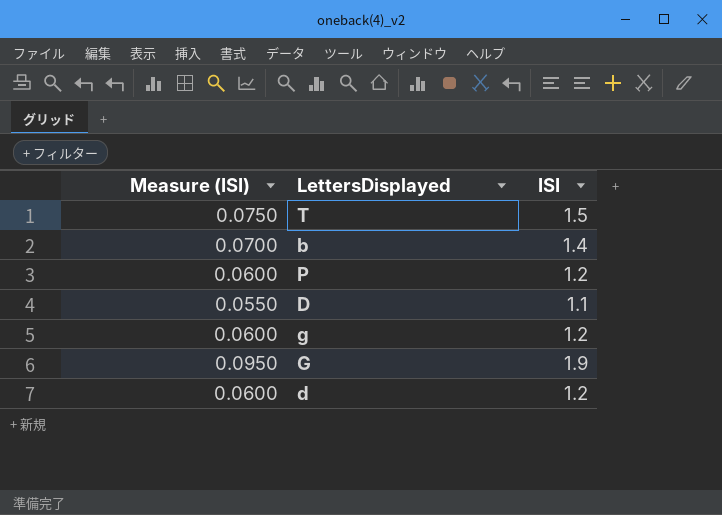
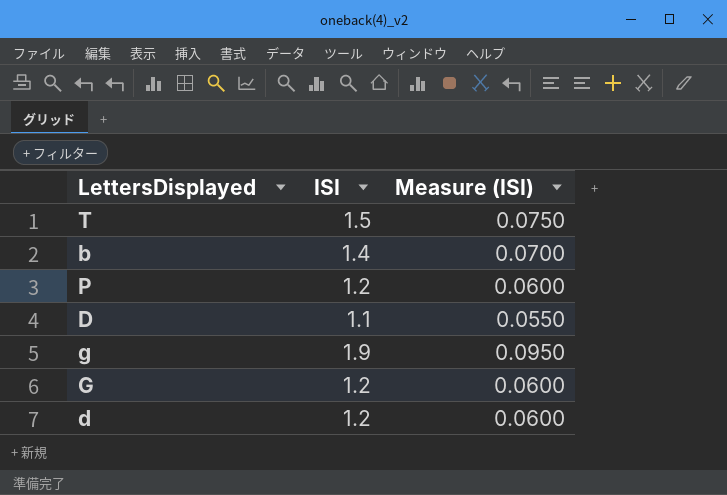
column Measure (ISI) | position: 1 -> 3
g | ISI: 1.2 -> 1.9
g | Measure (ISI): 0.0600 -> 0.0950
G | ISI: 1.9 -> 1.2
G | Measure (ISI): 0.0950 -> 0.0600

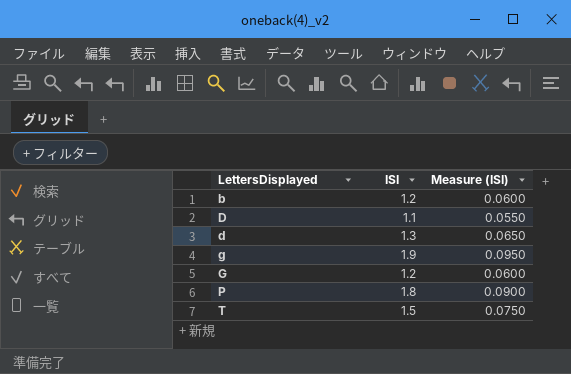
row order: none -> LettersDisplayed ascending
b | ISI: 1.4 -> 1.2
b | Measure (ISI): 0.0700 -> 0.0600
d | ISI: 1.2 -> 1.3
d | Measure (ISI): 0.0600 -> 0.0650
P | ISI: 1.2 -> 1.8
P | Measure (ISI): 0.0600 -> 0.0900

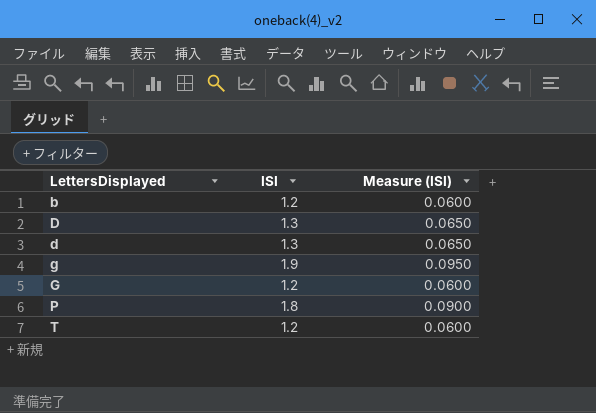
D | ISI: 1.1 -> 1.3
D | Measure (ISI): 0.0550 -> 0.0650
T | ISI: 1.5 -> 1.2
T | Measure (ISI): 0.0750 -> 0.0600

